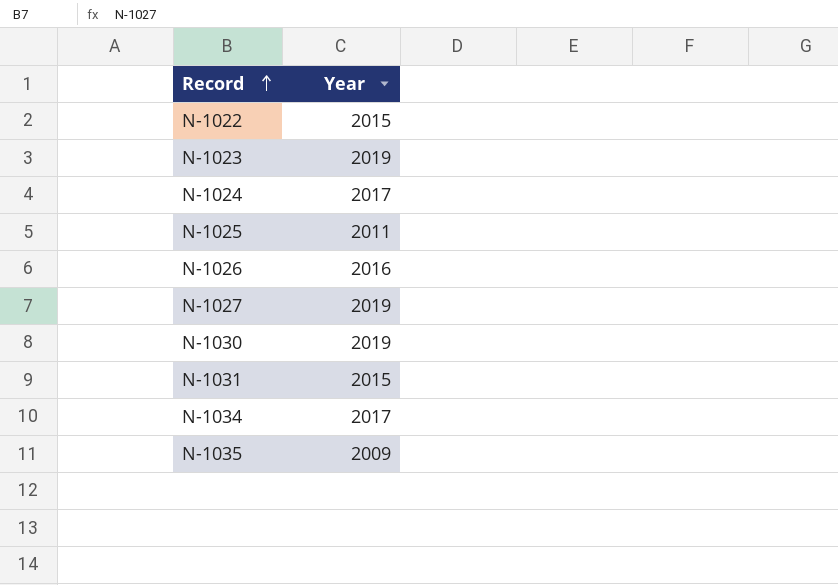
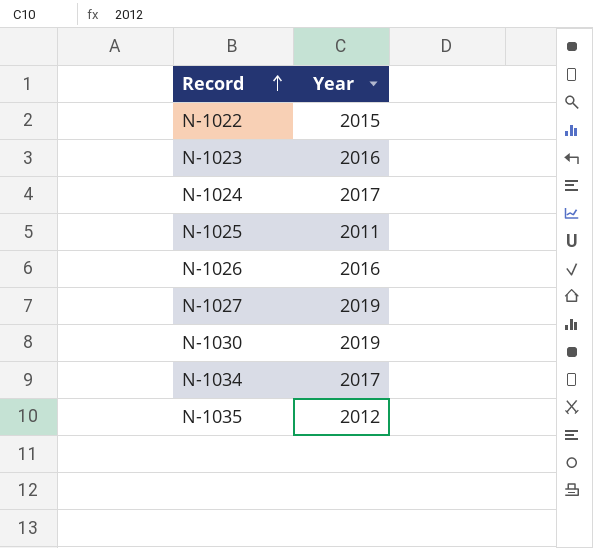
row N-1031: 2015 -> none
N-1023 | Year: 2019 -> 2016
N-1035 | Year: 2009 -> 2012

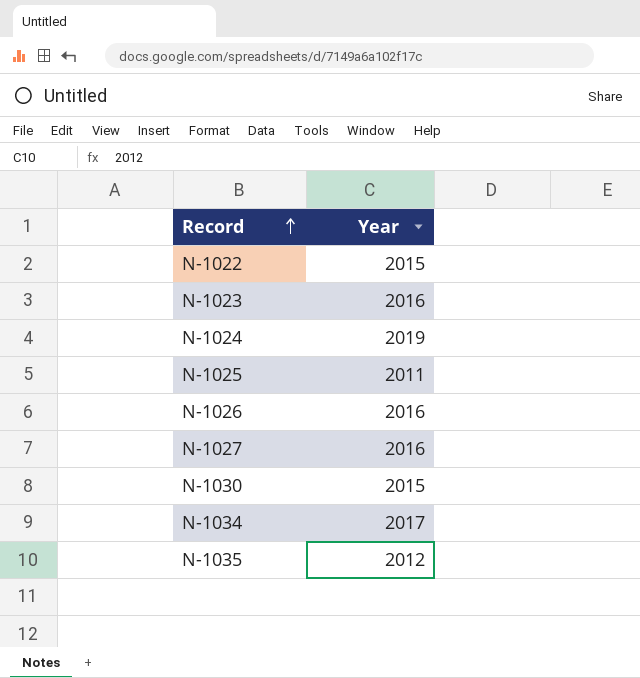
N-1024 | Year: 2017 -> 2019
N-1027 | Year: 2019 -> 2016
N-1030 | Year: 2019 -> 2015

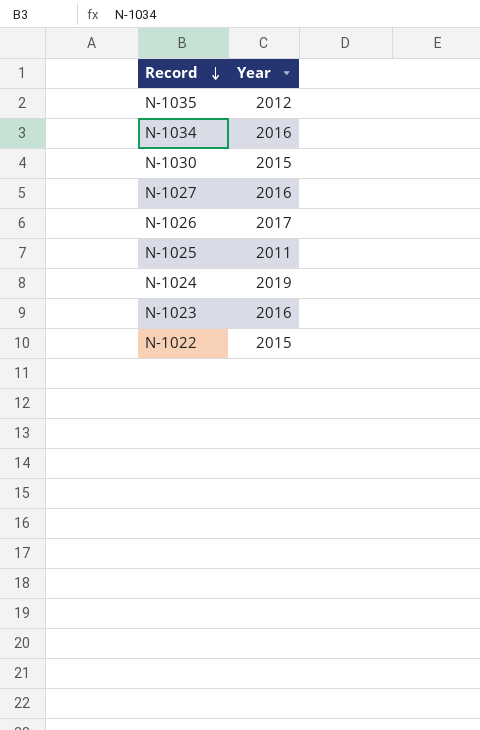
row order: Record ascending -> Record descending
N-1034 | Year: 2017 -> 2016
N-1026 | Year: 2016 -> 2017

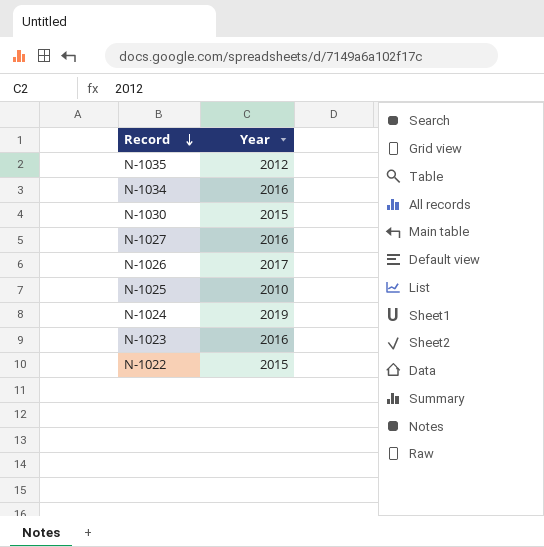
N-1025 | Year: 2011 -> 2010

